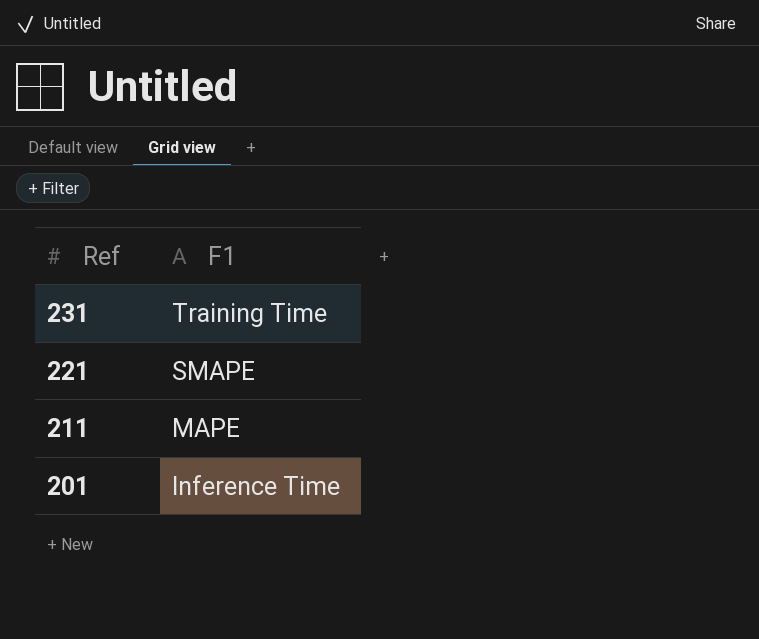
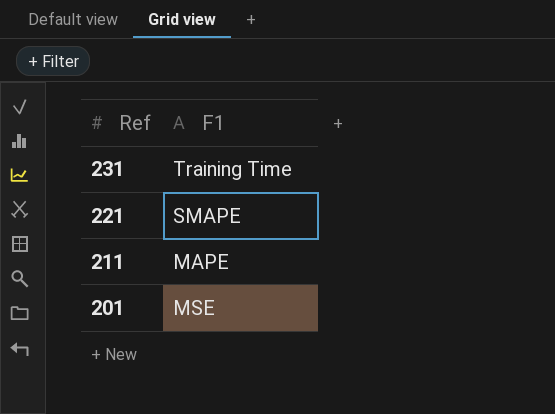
201 | F1: Inference Time -> MSE

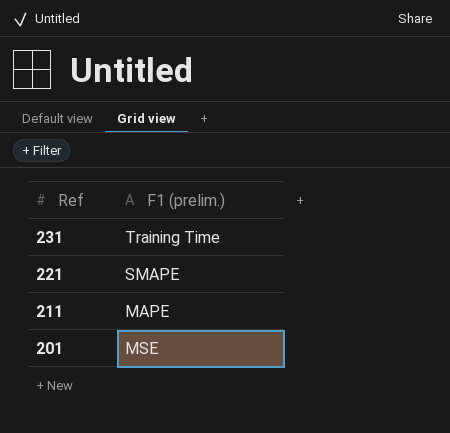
column name: F1 -> F1 (prelim.)

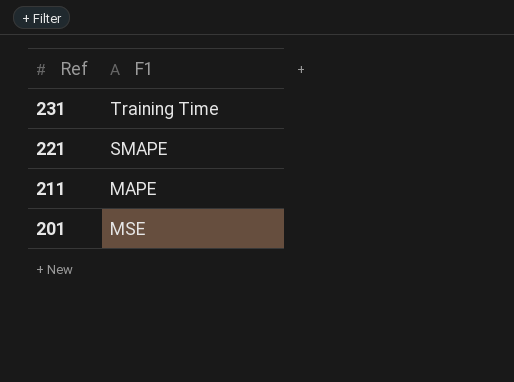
column name: F1 (prelim.) -> F1

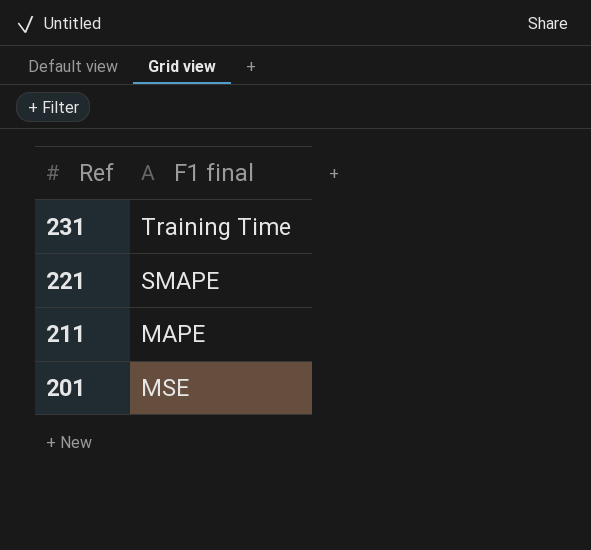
column name: F1 -> F1 final

